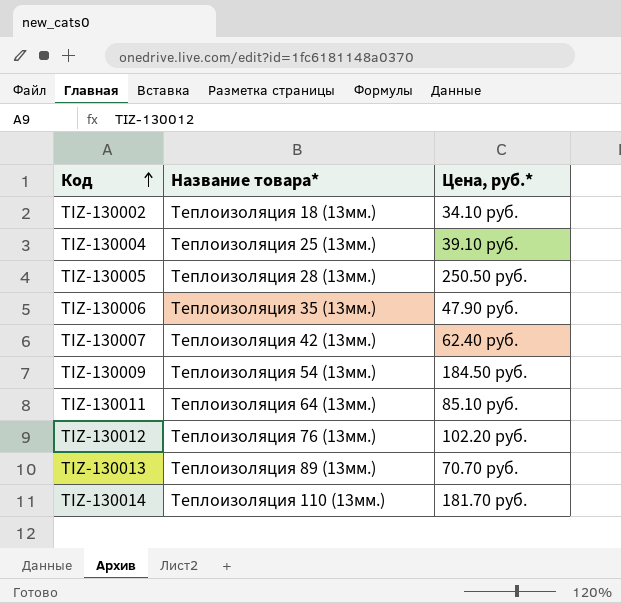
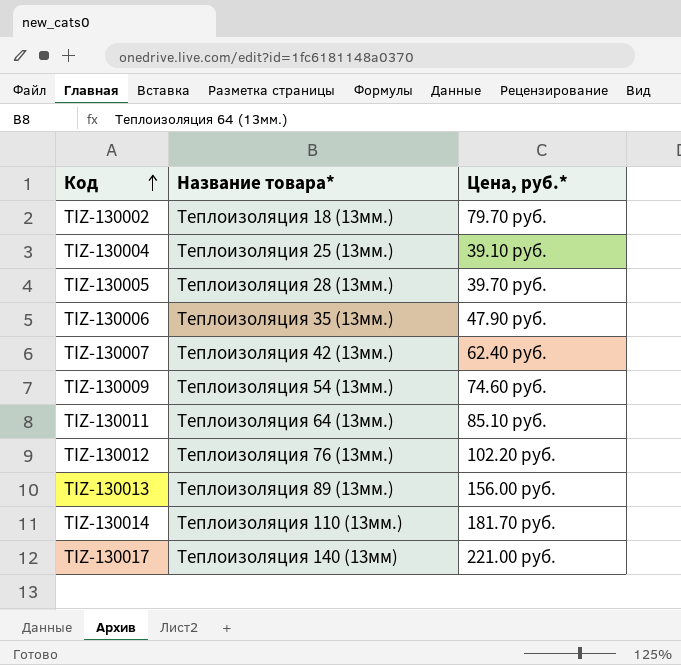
TIZ-130002 | Цена, руб.*: 34.10 руб. -> 79.70 руб.
TIZ-130005 | Цена, руб.*: 250.50 руб. -> 39.70 руб.
TIZ-130009 | Цена, руб.*: 184.50 руб. -> 74.60 руб.
TIZ-130013 | Цена, руб.*: 70.70 руб. -> 156.00 руб.
row TIZ-130017: none -> Теплоизоляция 140 (13мм) | 221.00 руб.

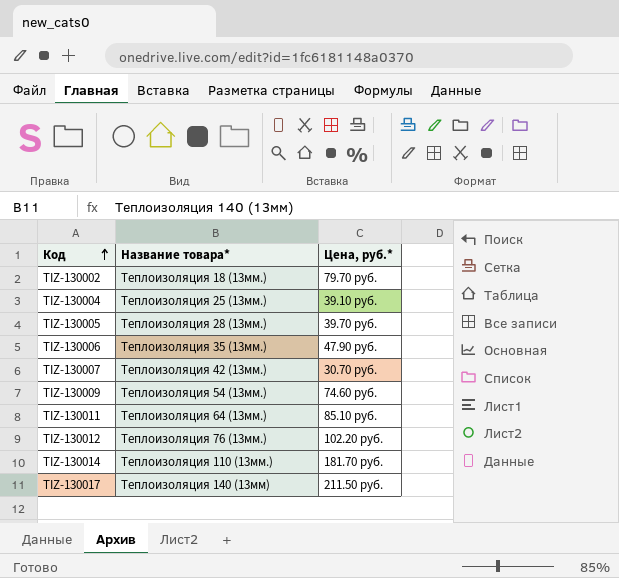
row TIZ-130013: Теплоизоляция 89 (13мм.) | 156.00 руб. -> none
TIZ-130007 | Цена, руб.*: 62.40 руб. -> 30.70 руб.
TIZ-130017 | Цена, руб.*: 221.00 руб. -> 211.50 руб.

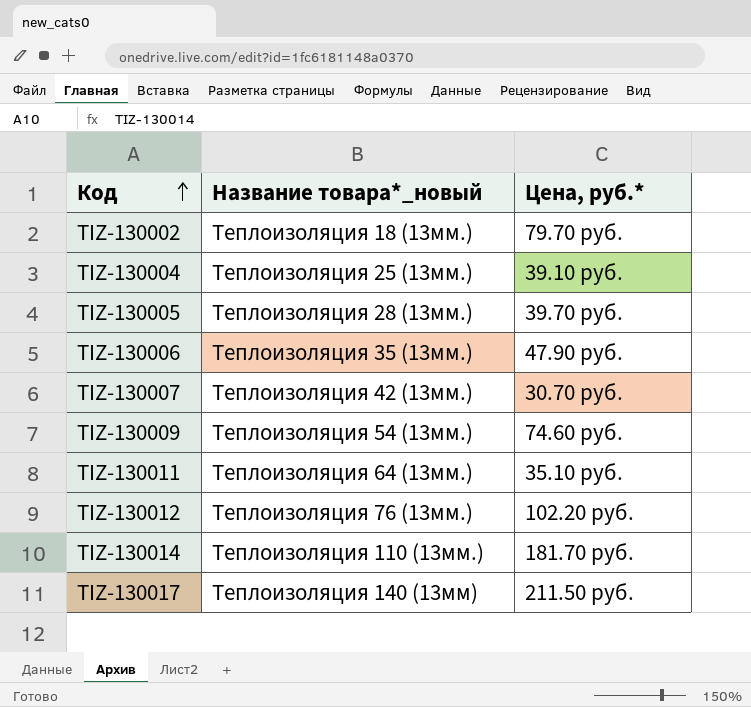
column name: Название товара* -> Название товара*_новый
TIZ-130011 | Цена, руб.*: 85.10 руб. -> 35.10 руб.

